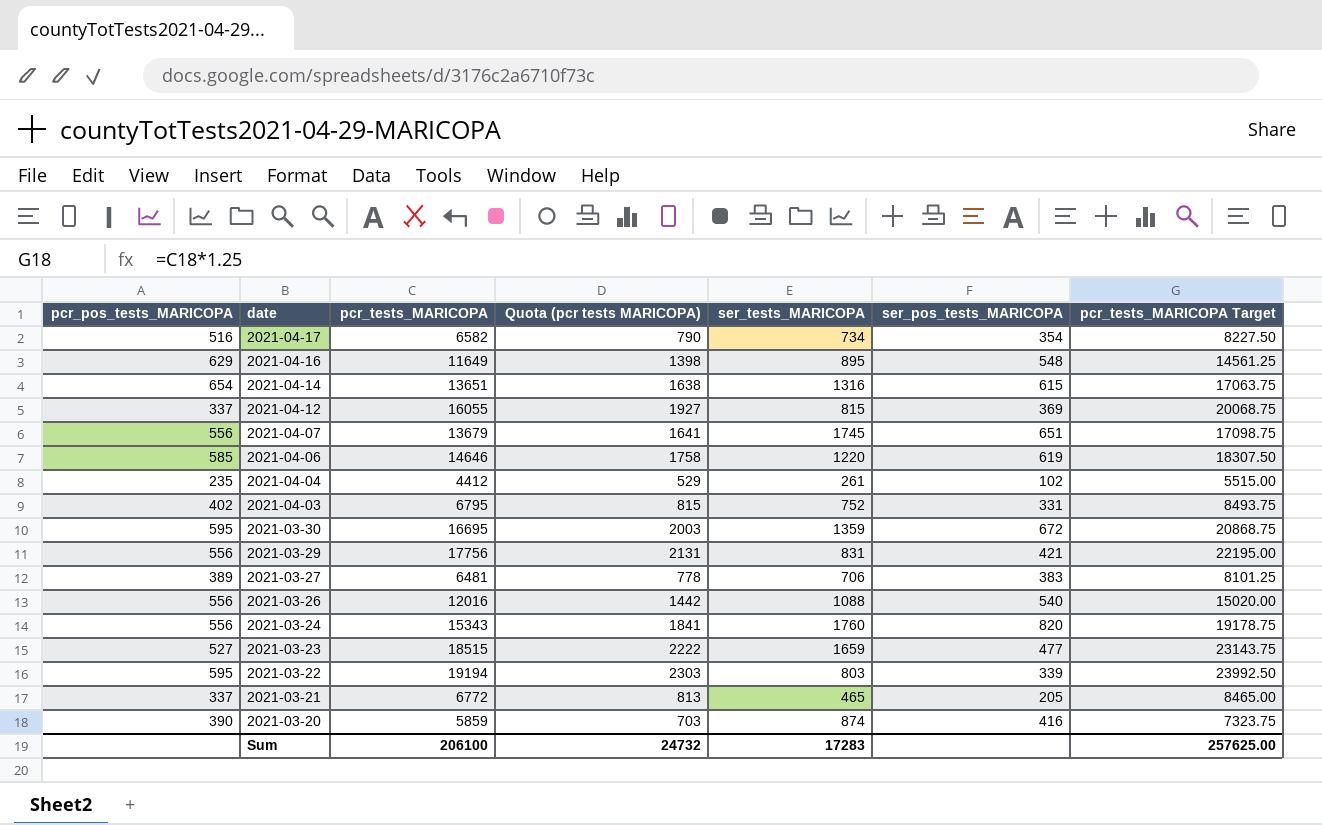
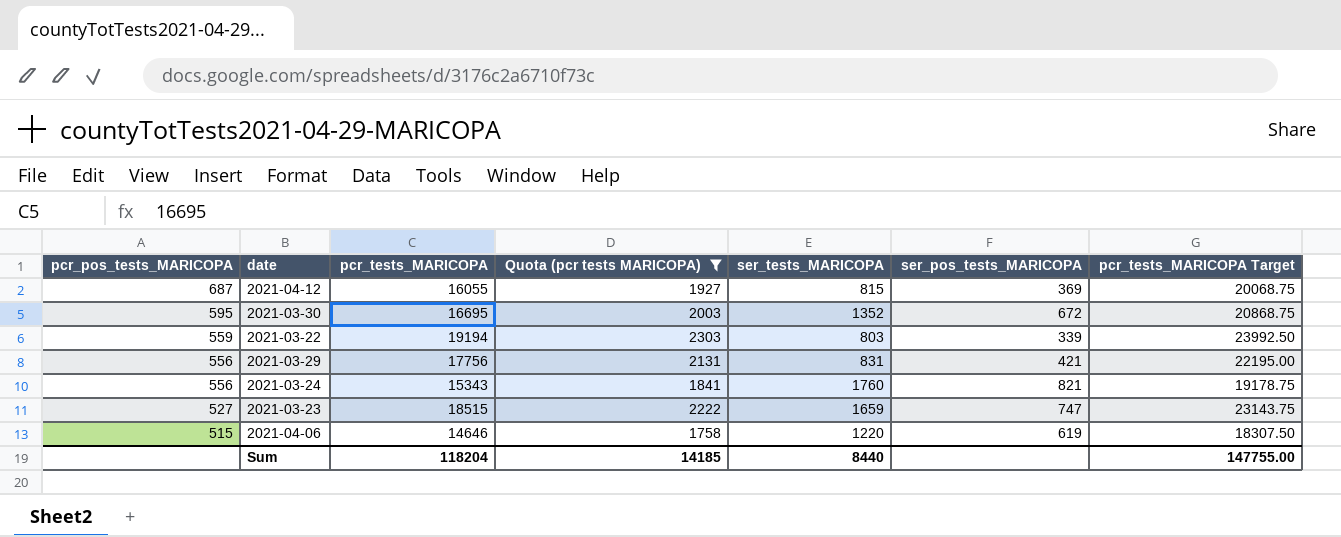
filter: none -> Quota (pcr tests MARICOPA) >= 1758
row order: date descending -> pcr_pos_tests_MARICOPA descending
2021-04-12 | pcr_pos_tests_MARICOPA: 337 -> 687
2021-03-30 | ser_tests_MARICOPA: 1359 -> 1352
2021-03-22 | pcr_pos_tests_MARICOPA: 595 -> 559
2021-03-24 | ser_pos_tests_MARICOPA: 820 -> 821
2021-03-23 | ser_pos_tests_MARICOPA: 477 -> 747
2021-04-06 | pcr_pos_tests_MARICOPA: 585 -> 515
Sum | pcr_tests_MARICOPA: 206100 -> 118204
Sum | Quota (pcr tests MARICOPA): 24732 -> 14185
Sum | ser_tests_MARICOPA: 17283 -> 8440
Sum | pcr_tests_MARICOPA Target: 257625.00 -> 147755.00

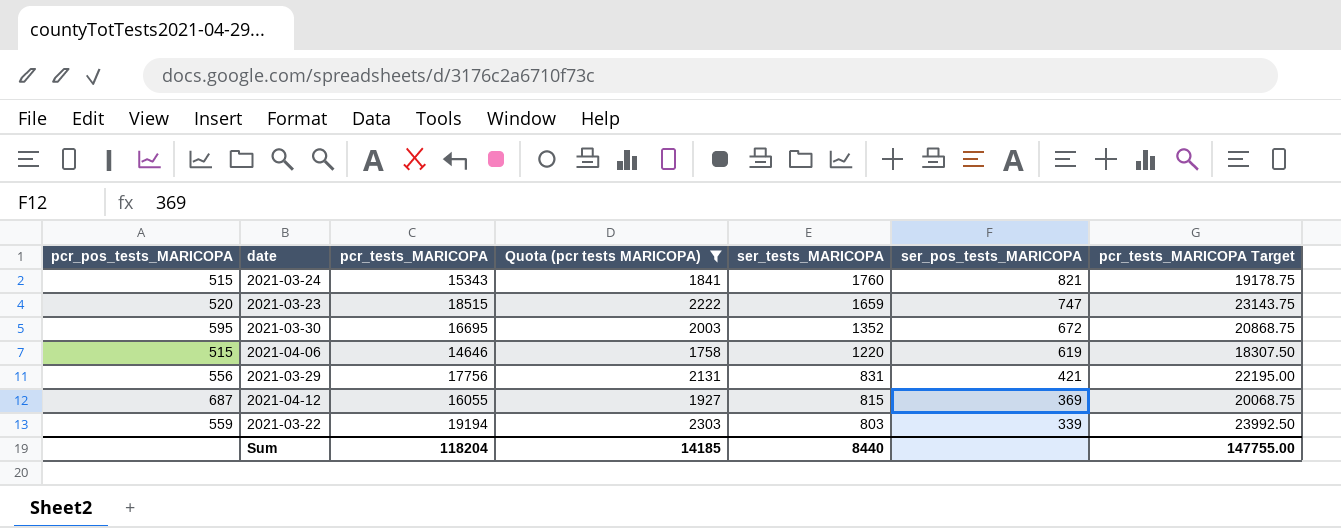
row order: pcr_pos_tests_MARICOPA descending -> ser_tests_MARICOPA descending
2021-03-24 | pcr_pos_tests_MARICOPA: 556 -> 515
2021-03-23 | pcr_pos_tests_MARICOPA: 527 -> 520

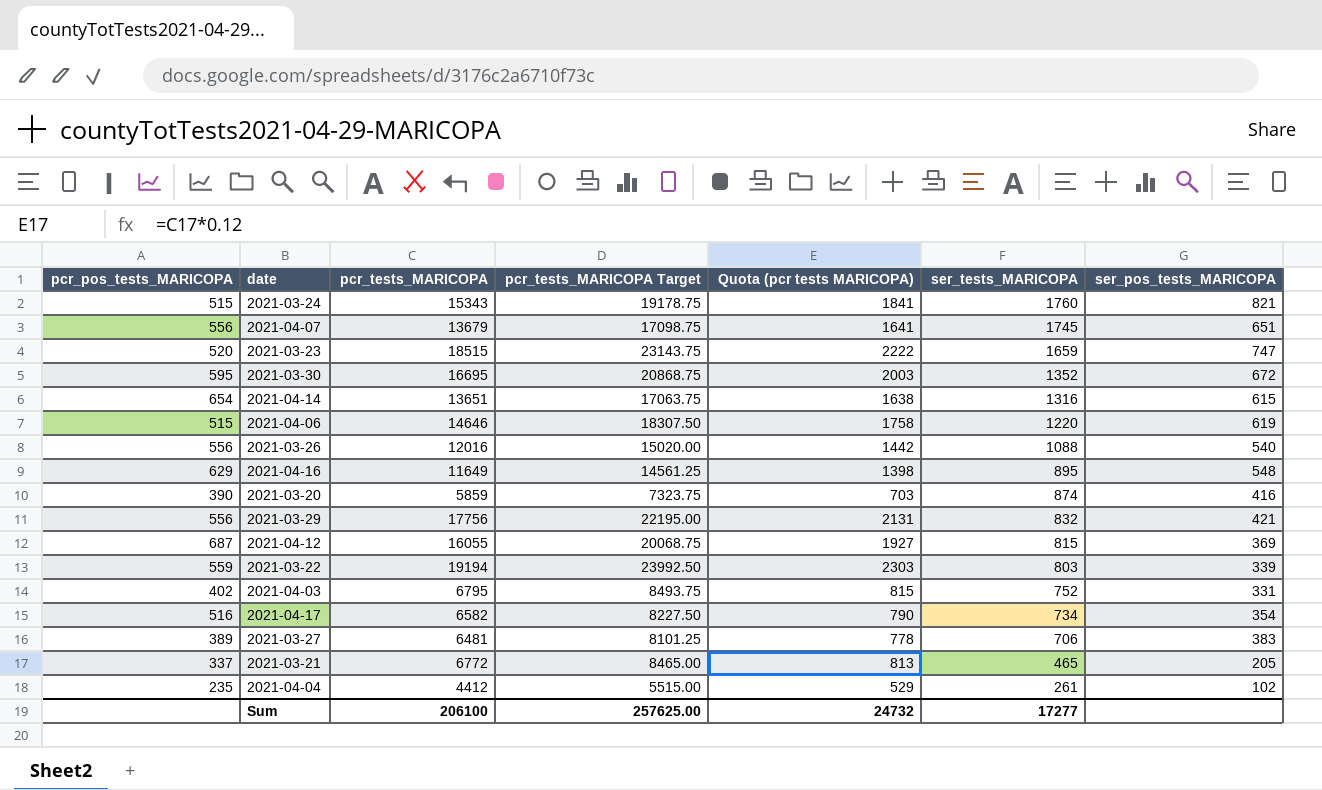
filter: Quota (pcr tests MARICOPA) >= 1758 -> none
column pcr_tests_MARICOPA Target | position: 7 -> 4
2021-03-29 | ser_tests_MARICOPA: 831 -> 832
Sum | pcr_tests_MARICOPA: 118204 -> 206100
Sum | pcr_tests_MARICOPA Target: 147755.00 -> 257625.00
Sum | Quota (pcr tests MARICOPA): 14185 -> 24732
Sum | ser_tests_MARICOPA: 8440 -> 17277

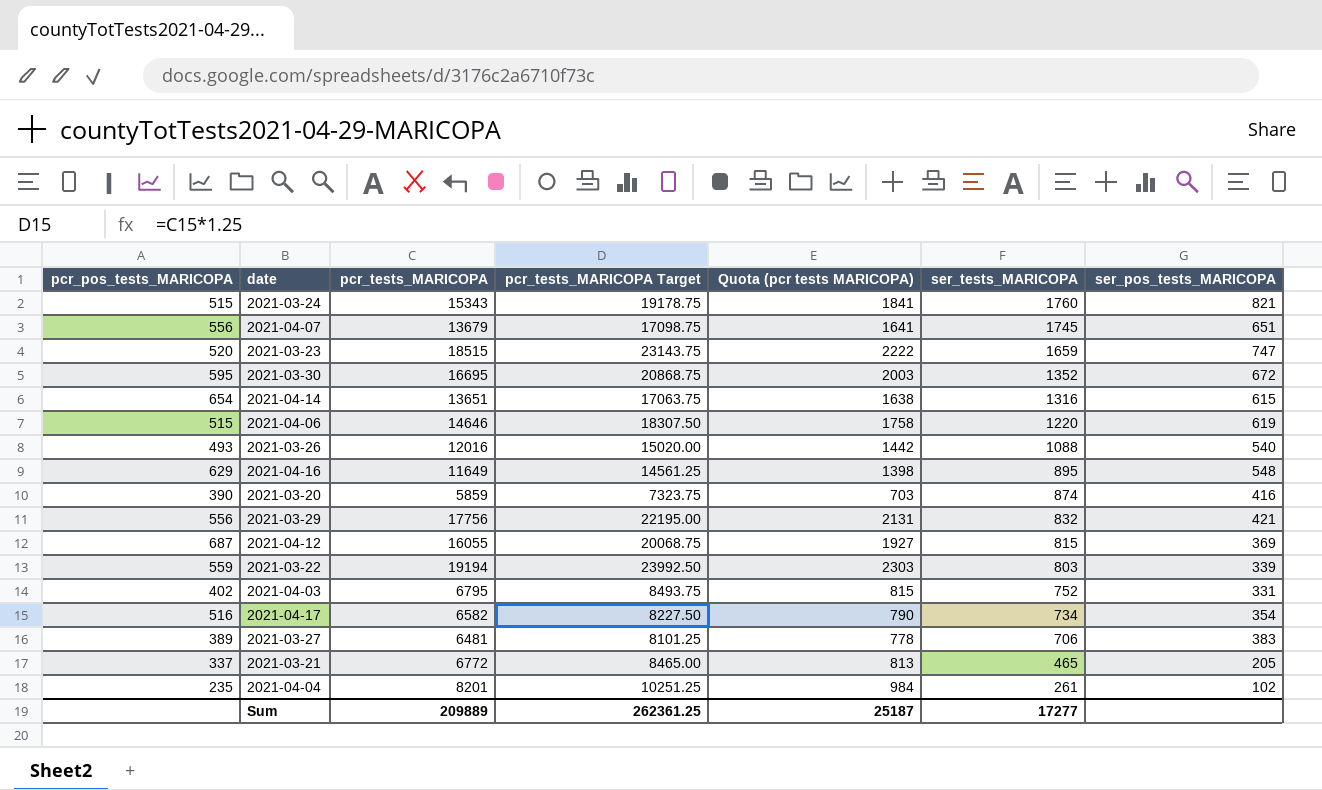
2021-03-26 | pcr_pos_tests_MARICOPA: 556 -> 493
2021-04-04 | pcr_tests_MARICOPA: 4412 -> 8201
2021-04-04 | pcr_tests_MARICOPA Target: 5515.00 -> 10251.25
2021-04-04 | Quota (pcr tests MARICOPA): 529 -> 984
Sum | pcr_tests_MARICOPA: 206100 -> 209889
Sum | pcr_tests_MARICOPA Target: 257625.00 -> 262361.25
Sum | Quota (pcr tests MARICOPA): 24732 -> 25187

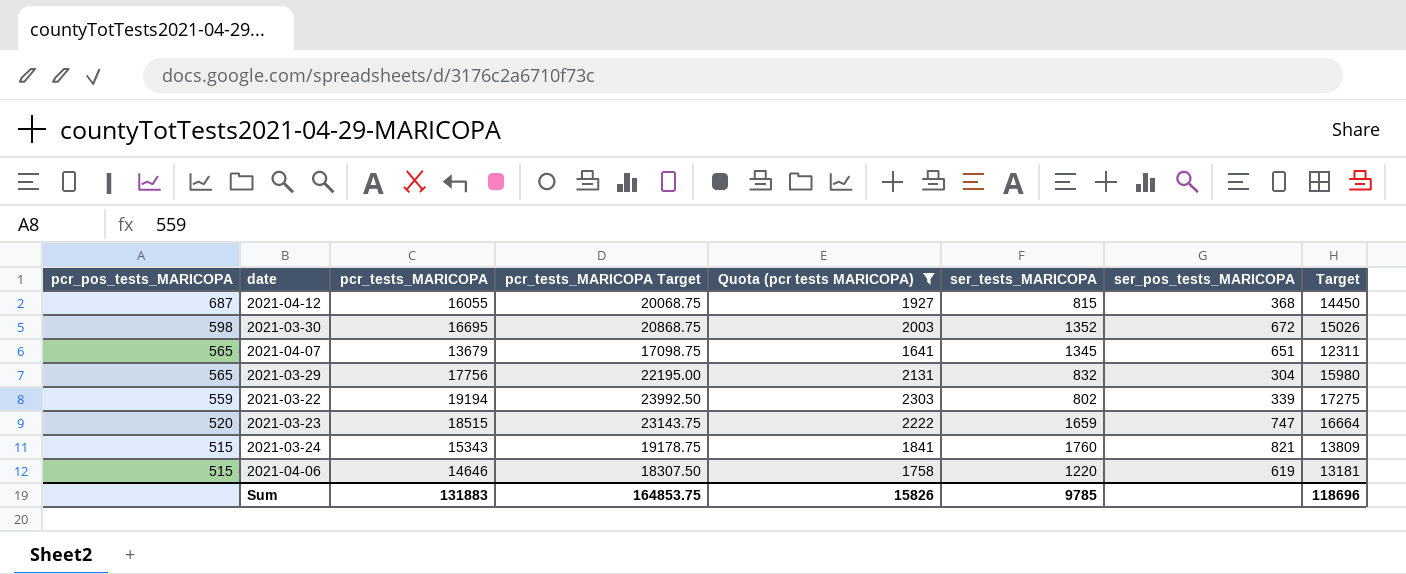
filter: none -> Quota (pcr tests MARICOPA) >= 1641
row order: ser_tests_MARICOPA descending -> pcr_pos_tests_MARICOPA descending
column Target | formula: none -> [pcr_tests_MARICOPA] * 0.9
2021-04-12 | ser_pos_tests_MARICOPA: 369 -> 368
2021-03-30 | pcr_pos_tests_MARICOPA: 595 -> 598
2021-04-07 | pcr_pos_tests_MARICOPA: 556 -> 565
2021-04-07 | ser_tests_MARICOPA: 1745 -> 1345
2021-03-29 | pcr_pos_tests_MARICOPA: 556 -> 565
2021-03-29 | ser_pos_tests_MARICOPA: 421 -> 304
2021-03-22 | ser_tests_MARICOPA: 803 -> 802
Sum | pcr_tests_MARICOPA: 209889 -> 131883
Sum | pcr_tests_MARICOPA Target: 262361.25 -> 164853.75
Sum | Quota (pcr tests MARICOPA): 25187 -> 15826
Sum | ser_tests_MARICOPA: 17277 -> 9785

